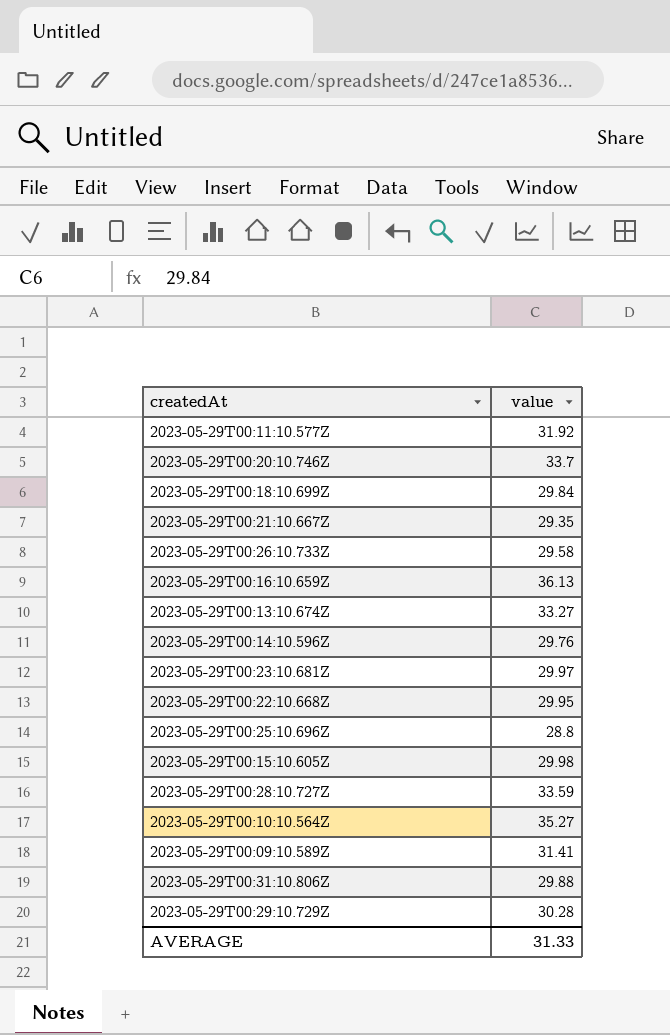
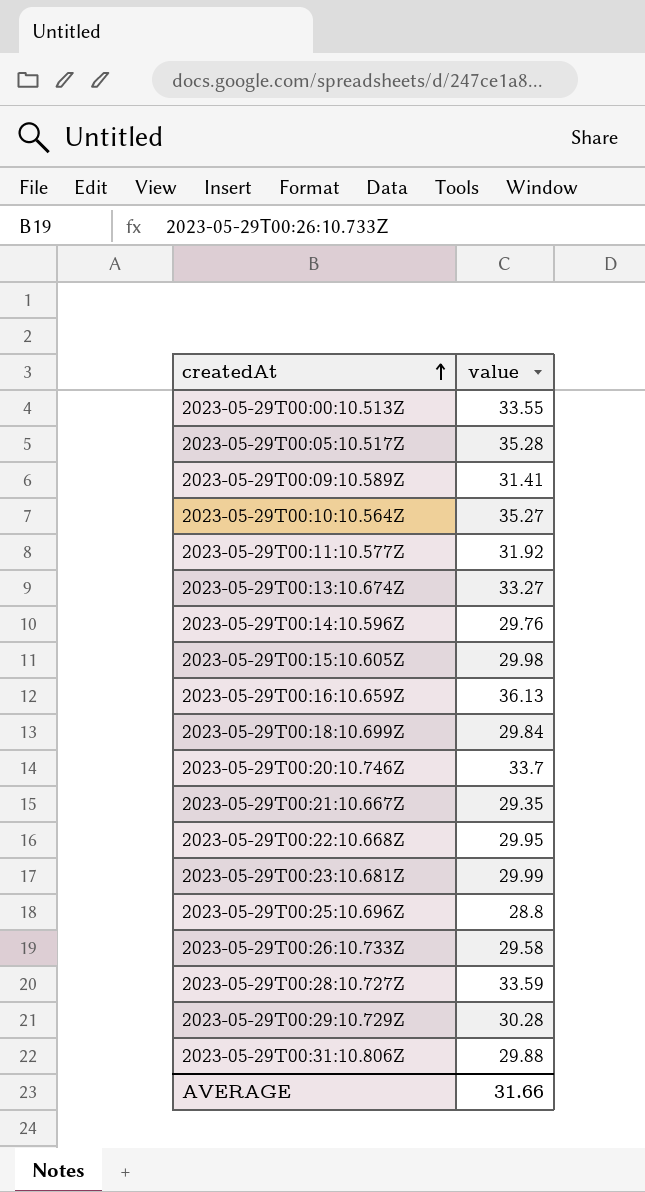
row order: none -> createdAt ascending
row 2023-05-29T00:00:10.513Z: none -> 33.55
row 2023-05-29T00:05:10.517Z: none -> 35.28
2023-05-29T00:23:10.681Z | value: 29.97 -> 29.99
AVERAGE | value: 31.33 -> 31.66

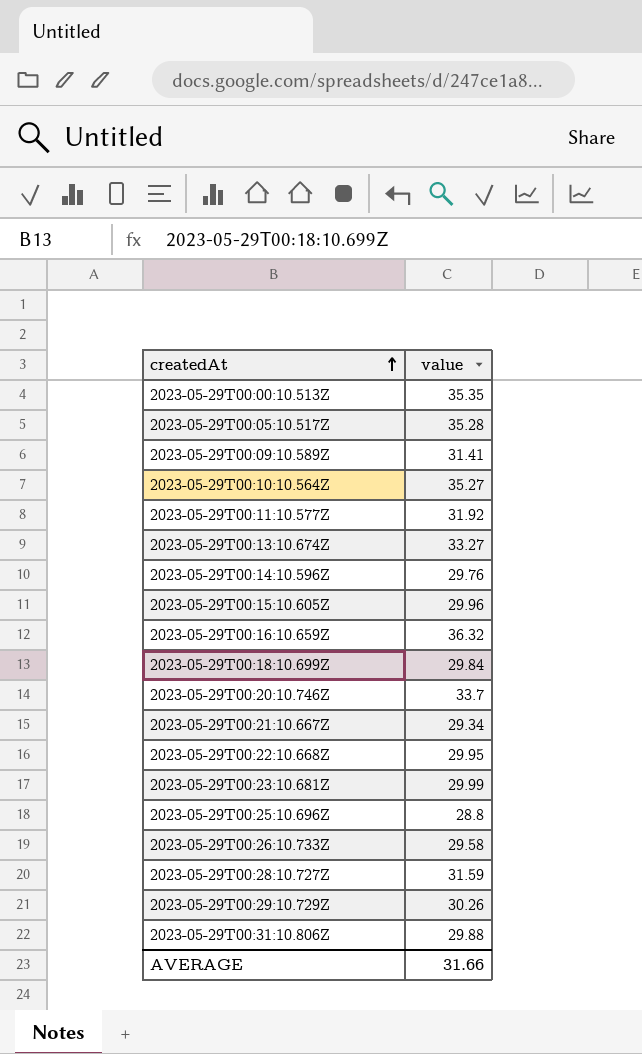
2023-05-29T00:00:10.513Z | value: 33.55 -> 35.35
2023-05-29T00:15:10.605Z | value: 29.98 -> 29.96
2023-05-29T00:16:10.659Z | value: 36.13 -> 36.32
2023-05-29T00:21:10.667Z | value: 29.35 -> 29.34
2023-05-29T00:28:10.727Z | value: 33.59 -> 31.59
2023-05-29T00:29:10.729Z | value: 30.28 -> 30.26

